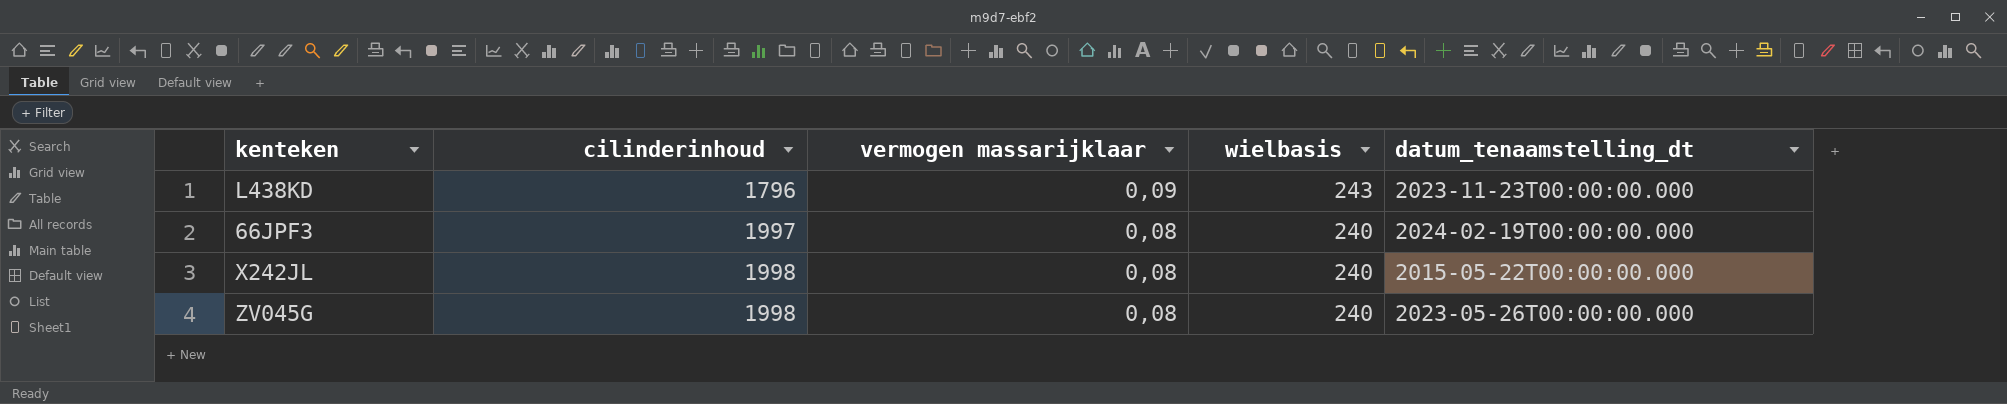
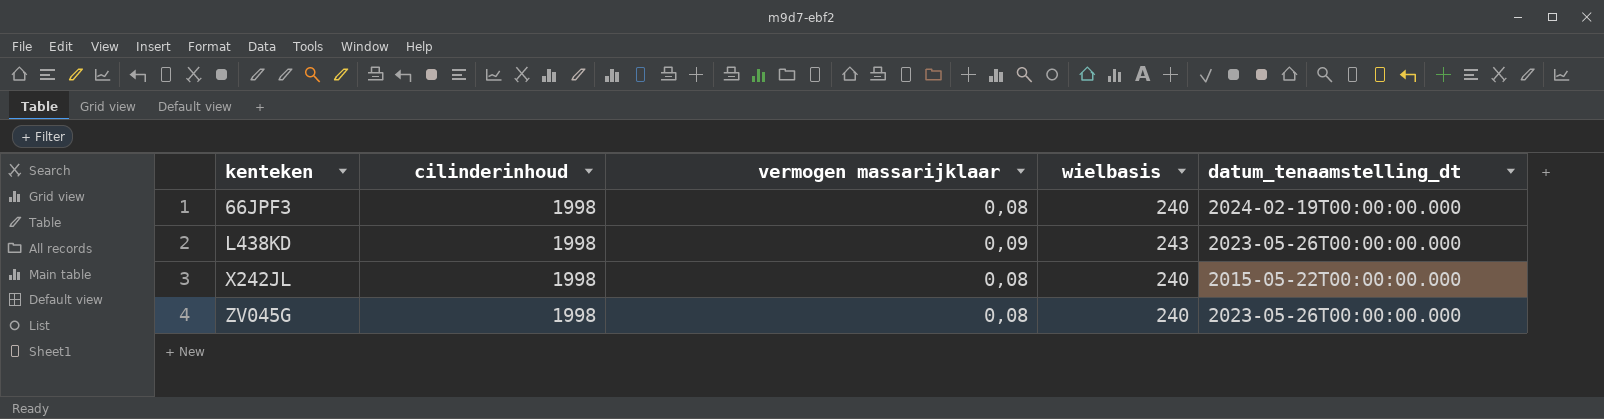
row order: cilinderinhoud ascending -> kenteken ascending
66JPF3 | cilinderinhoud: 1997 -> 1998
L438KD | cilinderinhoud: 1796 -> 1998
L438KD | datum_tenaamstelling_dt: 2023-11-23T00:00:00.000 -> 2023-05-26T00:00:00.000

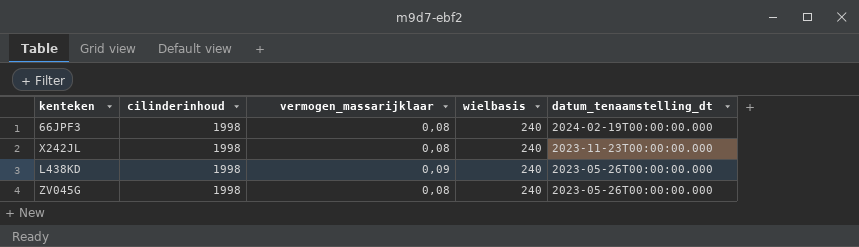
row order: kenteken ascending -> datum_tenaamstelling_dt descending
column name: vermogen massarijklaar -> vermogen_massarijklaar
X242JL | datum_tenaamstelling_dt: 2015-05-22T00:00:00.000 -> 2023-11-23T00:00:00.000
L438KD | wielbasis: 243 -> 240

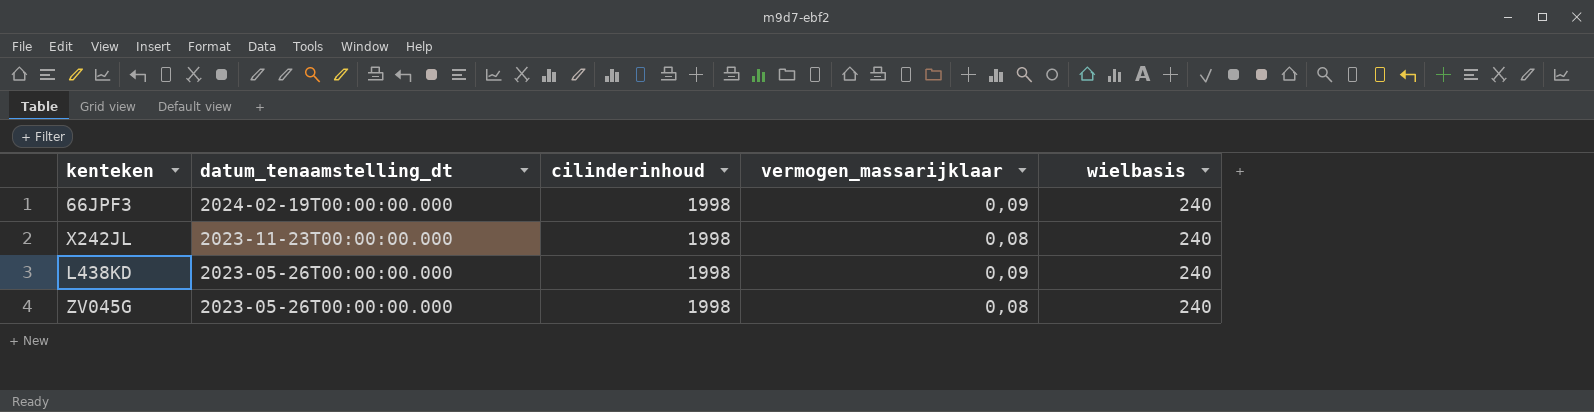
column datum_tenaamstelling_dt | position: 5 -> 2
66JPF3 | vermogen_massarijklaar: 0,08 -> 0,09

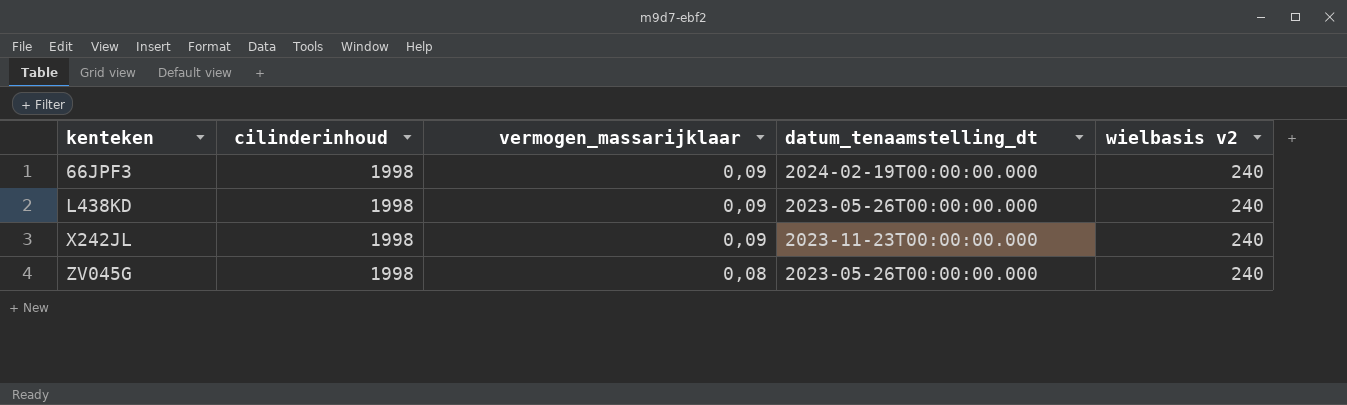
row order: datum_tenaamstelling_dt descending -> kenteken ascending
column datum_tenaamstelling_dt | position: 2 -> 4
column name: wielbasis -> wielbasis v2
X242JL | vermogen_massarijklaar: 0,08 -> 0,09

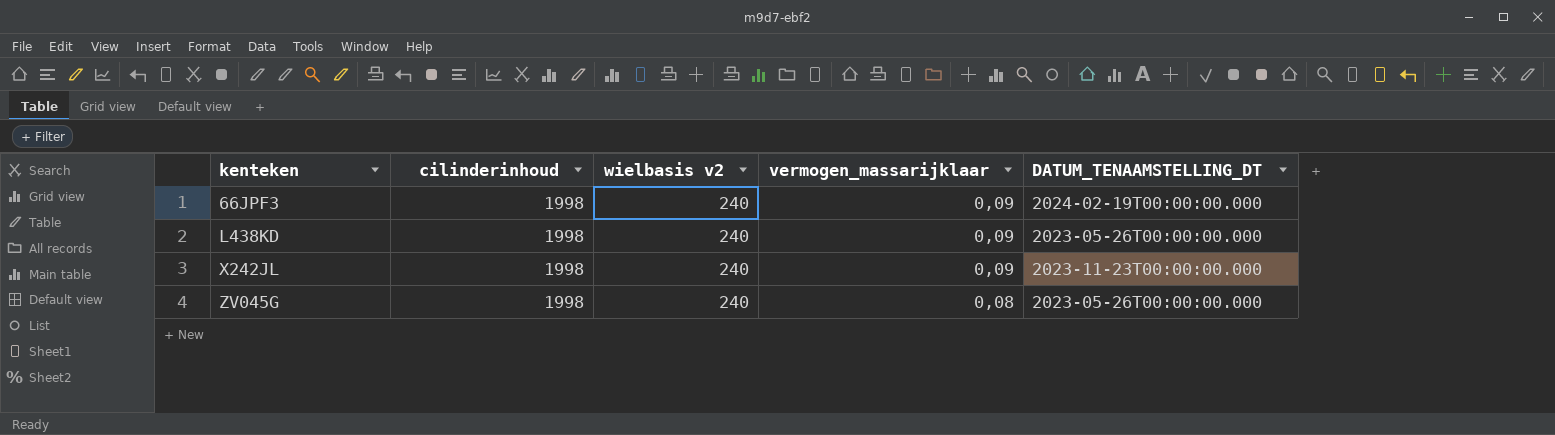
column wielbasis v2 | position: 5 -> 3
column name: datum_tenaamstelling_dt -> DATUM_TENAAMSTELLING_DT

